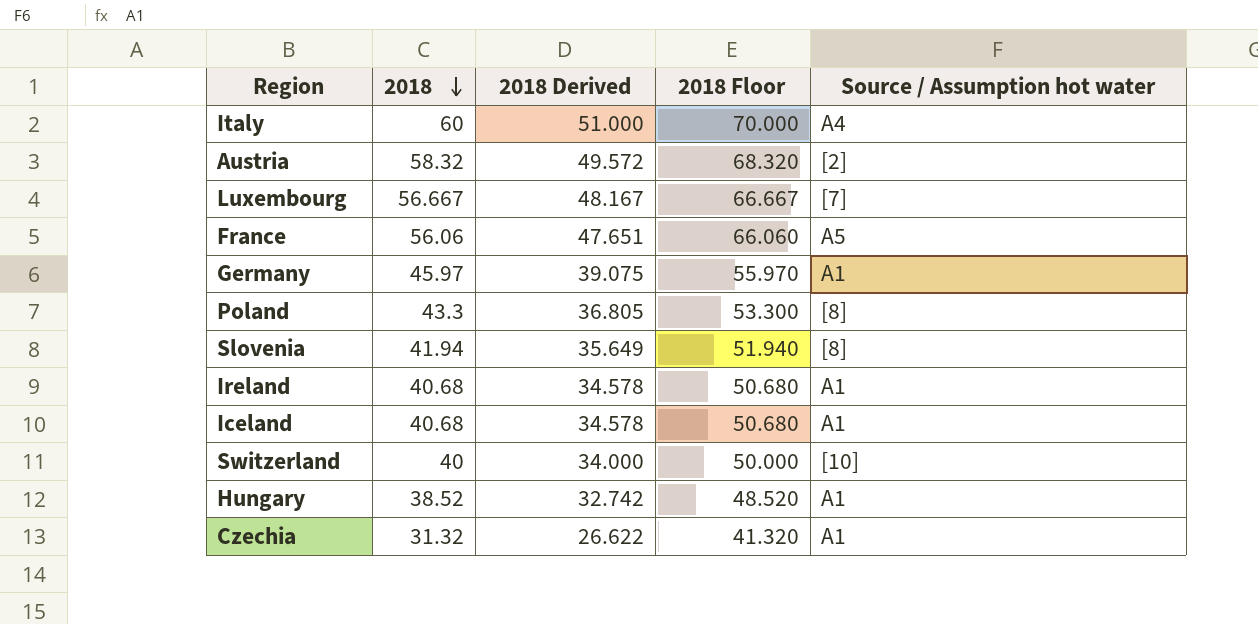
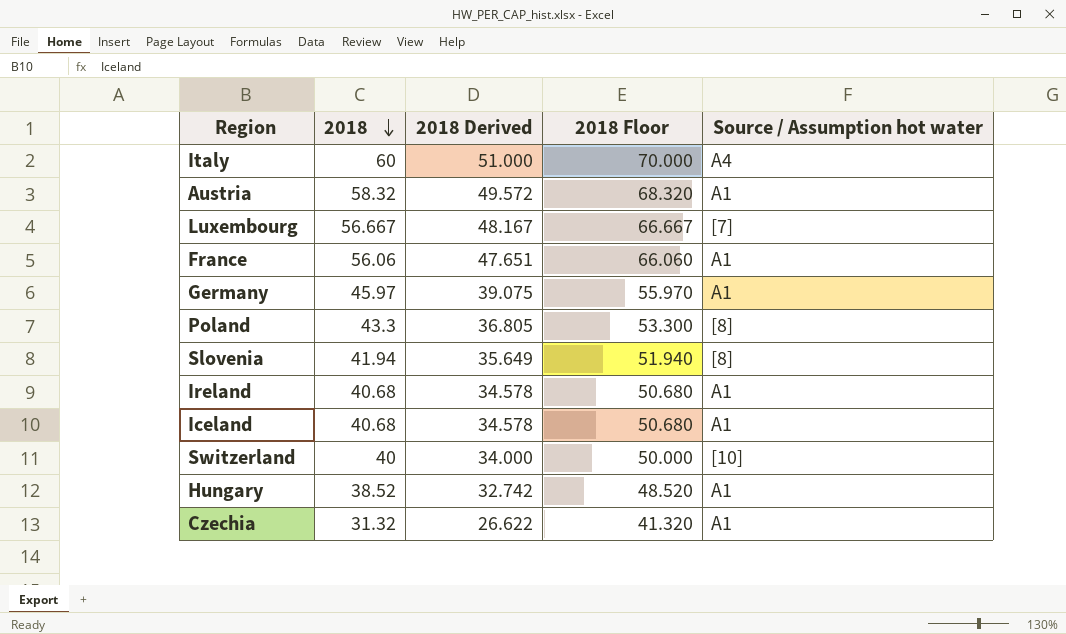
Austria | Source / Assumption hot water: [2] -> A1
France | Source / Assumption hot water: A5 -> A1

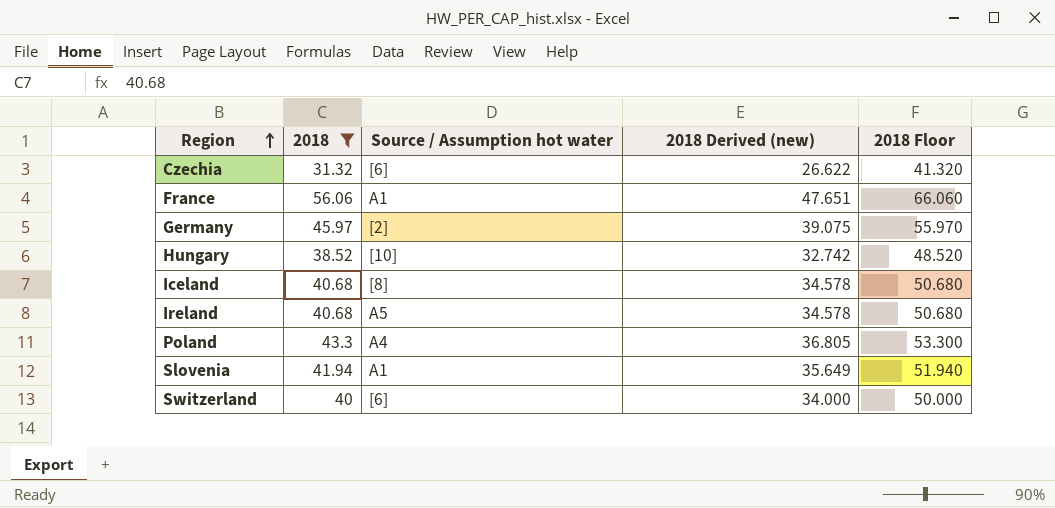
filter: none -> 2018 <= 56.06
row order: 2018 descending -> Region ascending
column Source / Assumption hot water | position: 5 -> 3
column name: 2018 Derived -> 2018 Derived (new)
Czechia | Source / Assumption hot water: A1 -> [6]
Germany | Source / Assumption hot water: A1 -> [2]
Hungary | Source / Assumption hot water: A1 -> [10]
Iceland | Source / Assumption hot water: A1 -> [8]
Ireland | Source / Assumption hot water: A1 -> A5
Poland | Source / Assumption hot water: [8] -> A4
Slovenia | Source / Assumption hot water: [8] -> A1
Switzerland | Source / Assumption hot water: [10] -> [6]

